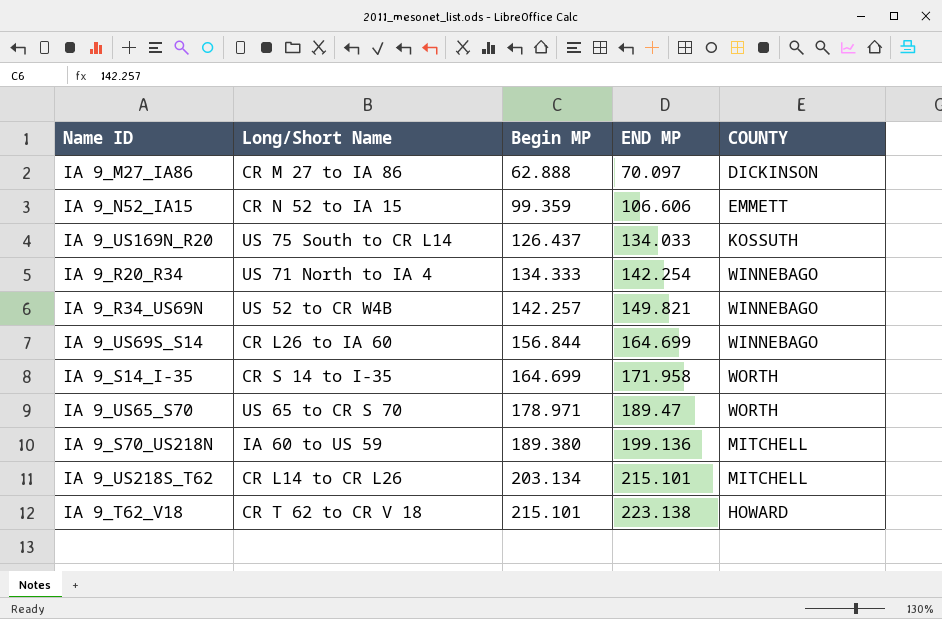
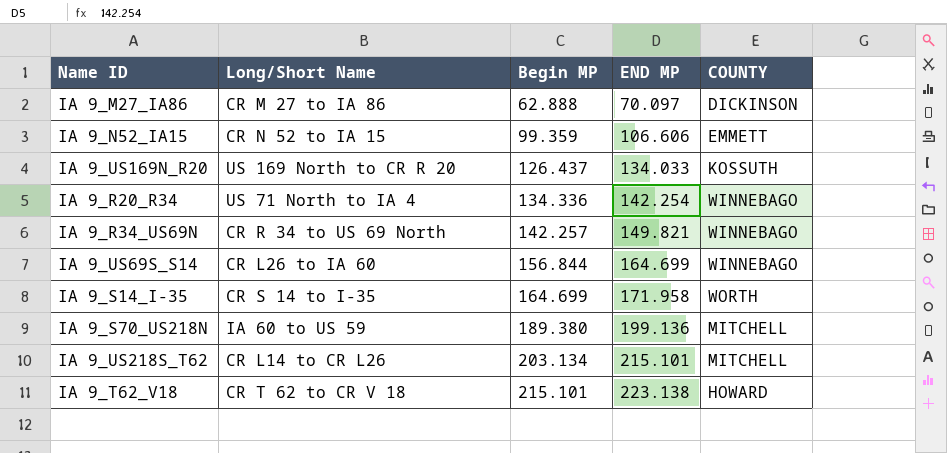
row IA 9_US65_S70: US 65 to CR S 70 | 178.971 | 189.47 | WORTH -> none
IA 9_US169N_R20 | Long/Short Name: US 75 South to CR L14 -> US 169 North to CR R 20
IA 9_R20_R34 | Begin MP: 134.333 -> 134.336
IA 9_R34_US69N | Long/Short Name: US 52 to CR W4B -> CR R 34 to US 69 North

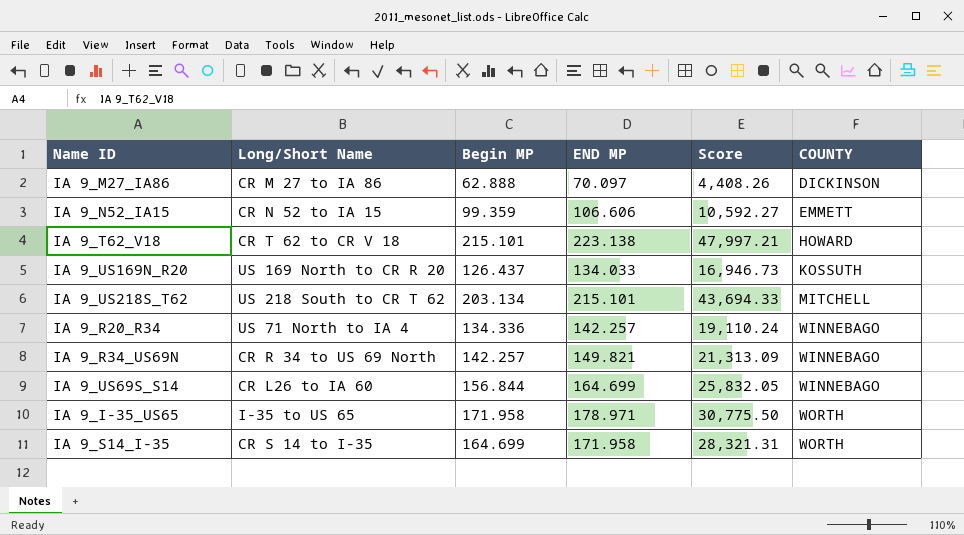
row order: Begin MP ascending -> COUNTY ascending
column Score | formula: none -> [Begin MP] * [END MP]
row IA 9_S70_US218N: IA 60 to US 59 | 189.380 | 199.136 | MITCHELL -> none
IA 9_US218S_T62 | Long/Short Name: CR L14 to CR L26 -> US 218 South to CR T 62
IA 9_R20_R34 | END MP: 142.254 -> 142.257
row IA 9_I-35_US65: none -> I-35 to US 65 | 171.958 | 178.971 | 30,775.50 | WORTH

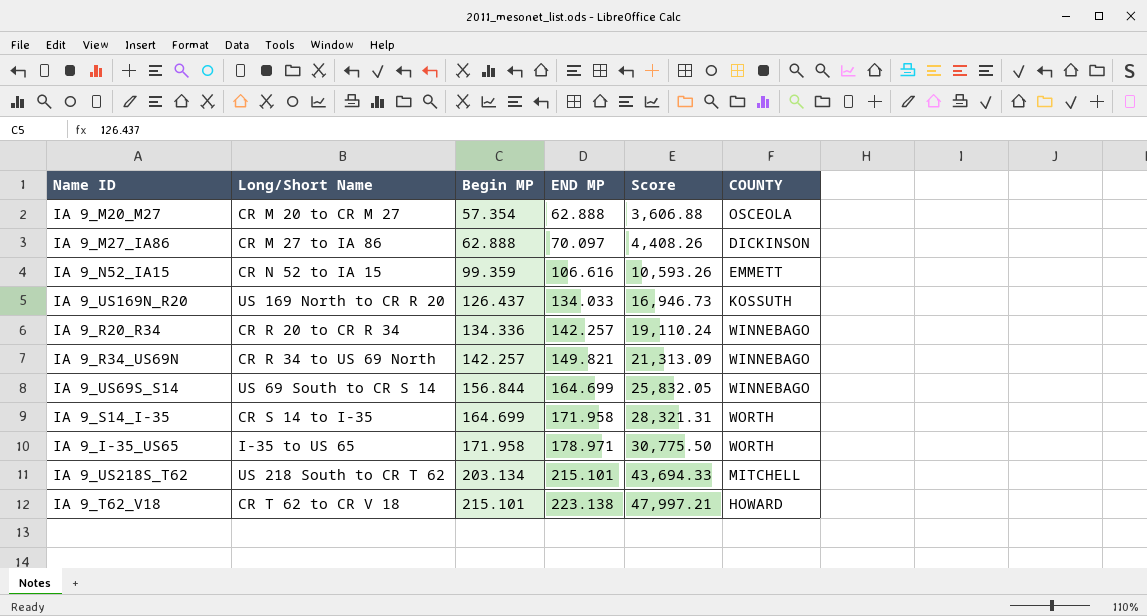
row order: COUNTY ascending -> Begin MP ascending
row IA 9_M20_M27: none -> CR M 20 to CR M 27 | 57.354 | 62.888 | 3,606.88 | OSCEOLA
IA 9_N52_IA15 | END MP: 106.606 -> 106.616
IA 9_N52_IA15 | Score: 10,592.27 -> 10,593.26
IA 9_R20_R34 | Long/Short Name: US 71 North to IA 4 -> CR R 20 to CR R 34
IA 9_US69S_S14 | Long/Short Name: CR L26 to IA 60 -> US 69 South to CR S 14

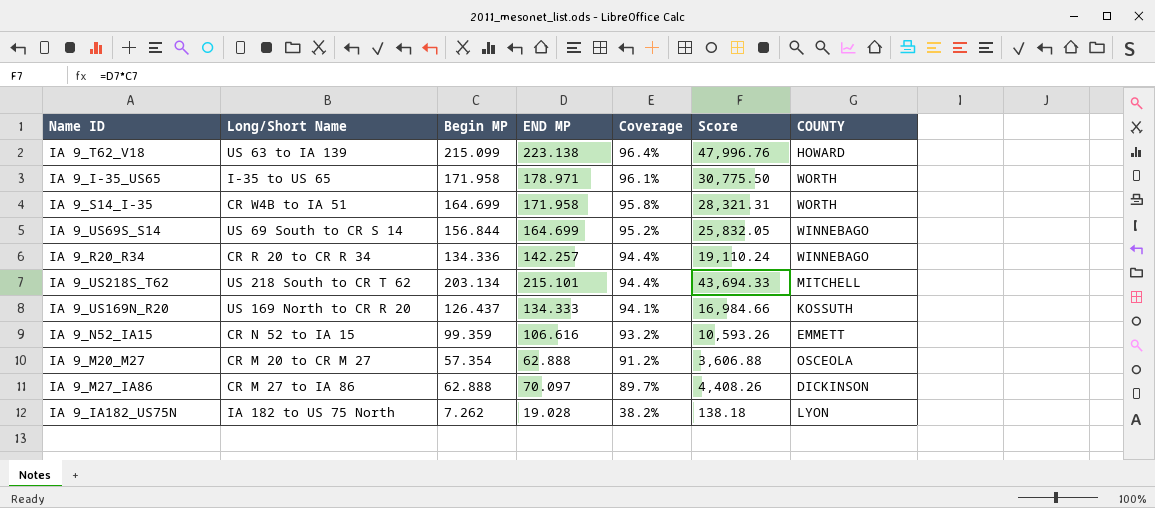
row order: Begin MP ascending -> Coverage descending
column Coverage | formula: none -> [Begin MP] / [END MP]
row IA 9_R34_US69N: CR R 34 to US 69 North | 142.257 | 149.821 | 21,313.09 | WINNEBAGO -> none
IA 9_T62_V18 | Long/Short Name: CR T 62 to CR V 18 -> US 63 to IA 139
IA 9_T62_V18 | Begin MP: 215.101 -> 215.099
IA 9_T62_V18 | Score: 47,997.21 -> 47,996.76
IA 9_S14_I-35 | Long/Short Name: CR S 14 to I-35 -> CR W4B to IA 51
IA 9_US169N_R20 | END MP: 134.033 -> 134.333
IA 9_US169N_R20 | Score: 16,946.73 -> 16,984.66
row IA 9_IA182_US75N: none -> IA 182 to US 75 North | 7.262 | 19.028 | 38.2% | 138.18 | LYON

